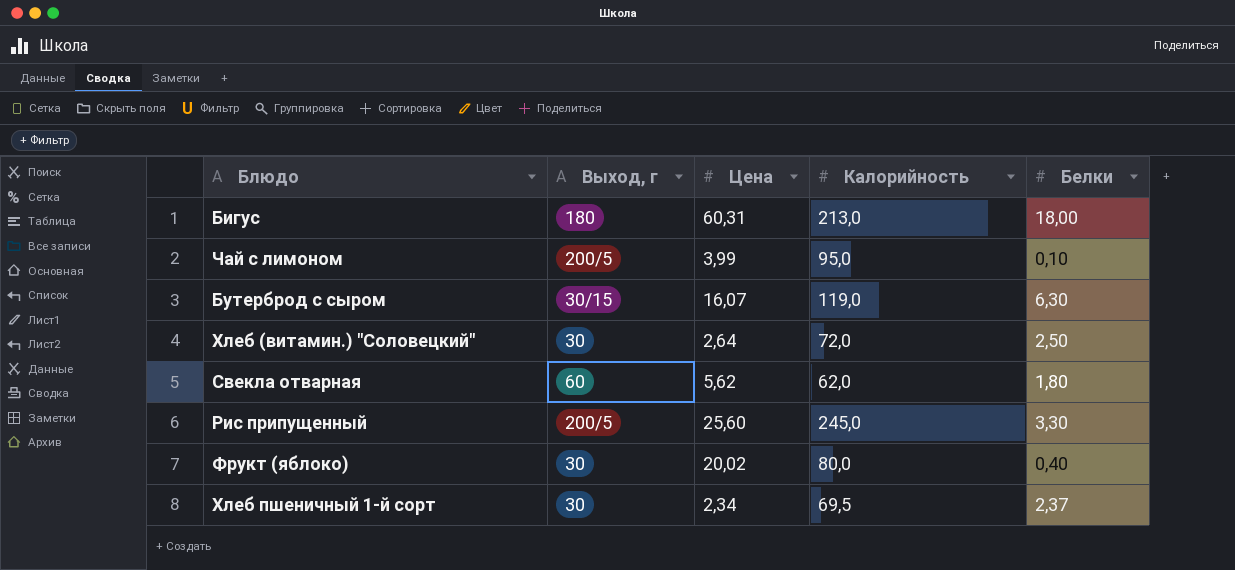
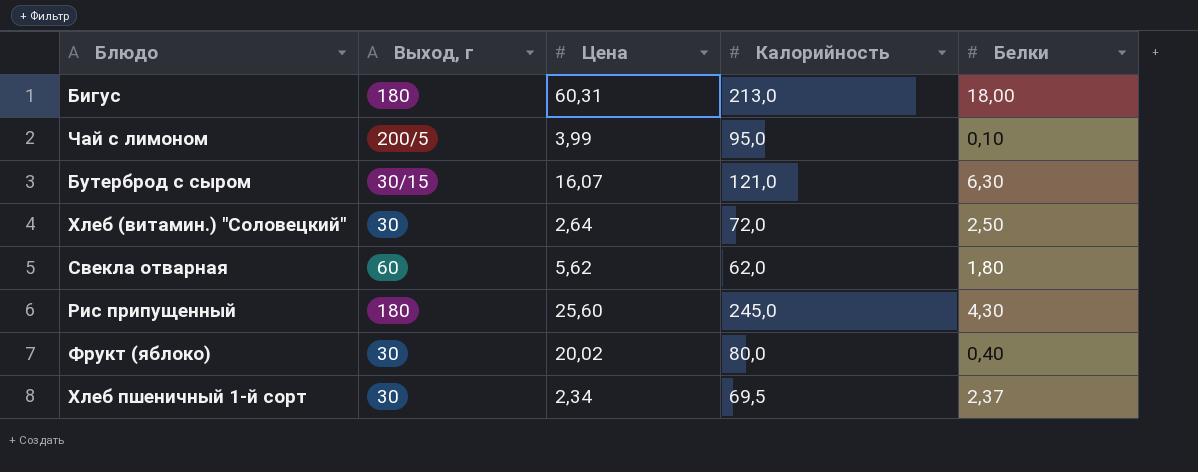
Бутерброд с сыром | Калорийность: 119,0 -> 121,0
Рис припущенный | Выход, г: 200/5 -> 180
Рис припущенный | Белки: 3,30 -> 4,30

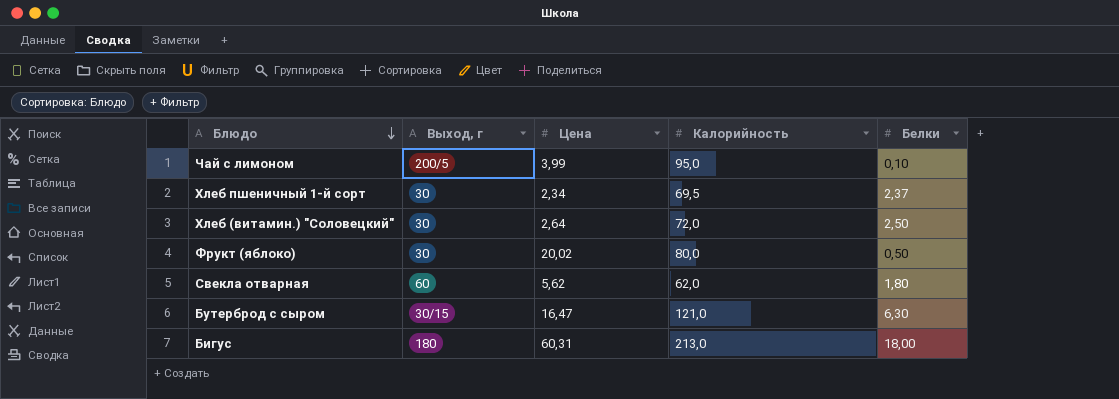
row order: none -> Блюдо descending
row Рис припущенный: 180 | 25,60 | 245,0 | 4,30 -> none
Фрукт (яблоко) | Белки: 0,40 -> 0,50
Бутерброд с сыром | Цена: 16,07 -> 16,47

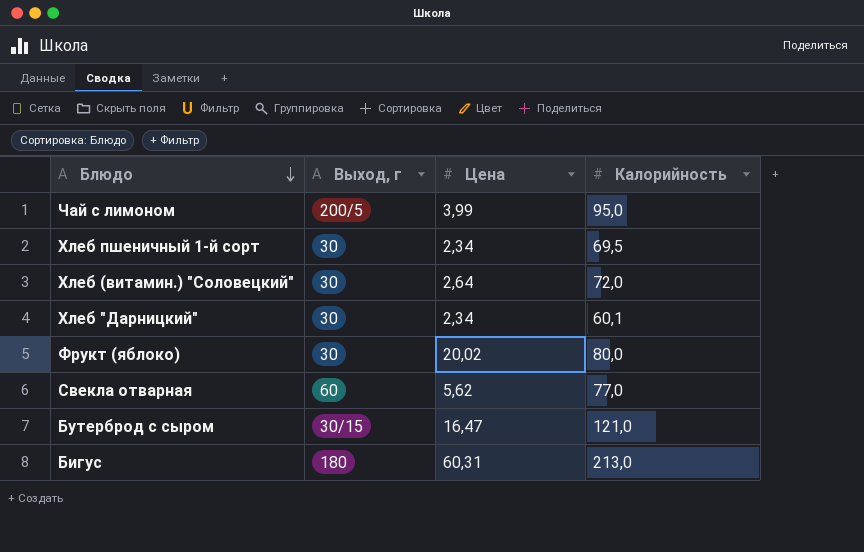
column Белки | position: 5 -> none
row Хлеб "Дарницкий": none -> 30 | 2,34 | 60,1
Свекла отварная | Калорийность: 62,0 -> 77,0

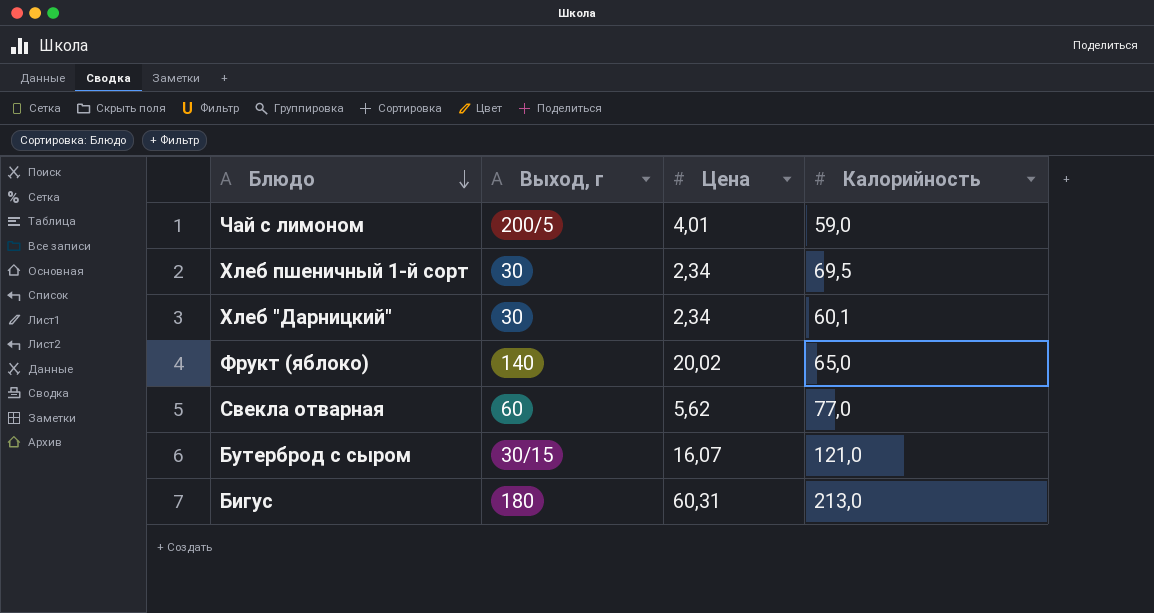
row Хлеб (витамин.) "Соловецкий": 30 | 2,64 | 72,0 -> none
Чай с лимоном | Цена: 3,99 -> 4,01
Чай с лимоном | Калорийность: 95,0 -> 59,0
Фрукт (яблоко) | Выход, г: 30 -> 140
Фрукт (яблоко) | Калорийность: 80,0 -> 65,0
Бутерброд с сыром | Цена: 16,47 -> 16,07

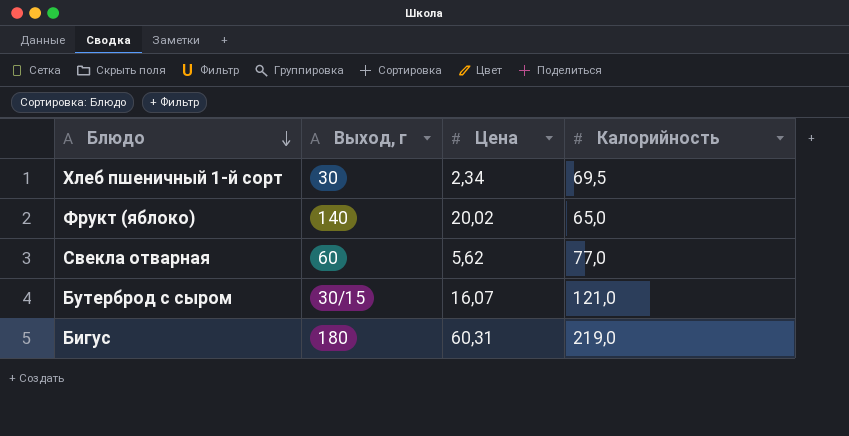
row Чай с лимоном: 200/5 | 4,01 | 59,0 -> none
row Хлеб "Дарницкий": 30 | 2,34 | 60,1 -> none
Бигус | Калорийность: 213,0 -> 219,0

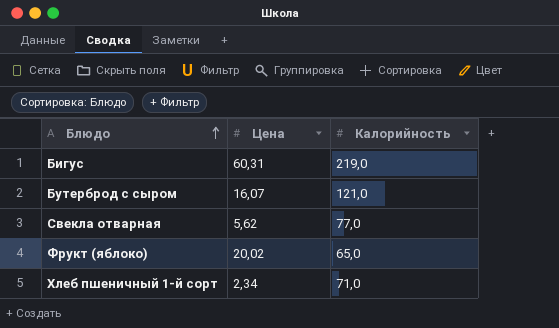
row order: Блюдо descending -> Блюдо ascending
column Выход, г | position: 2 -> none
Хлеб пшеничный 1-й сорт | Калорийность: 69,5 -> 71,0

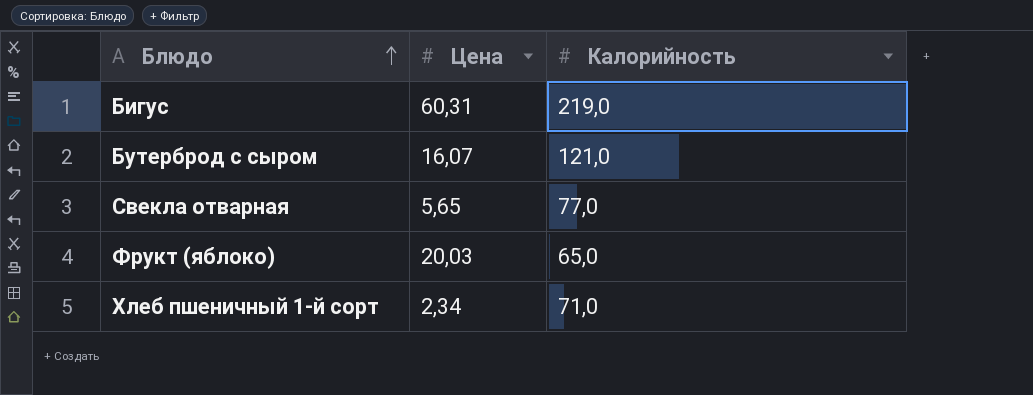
Свекла отварная | Цена: 5,62 -> 5,65
Фрукт (яблоко) | Цена: 20,02 -> 20,03

